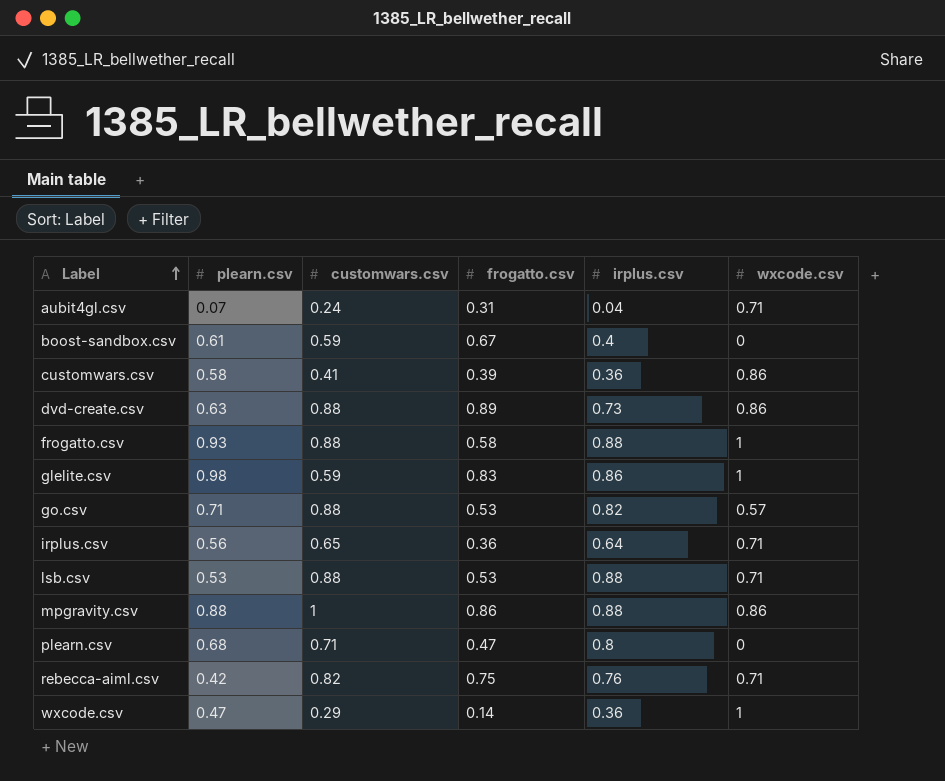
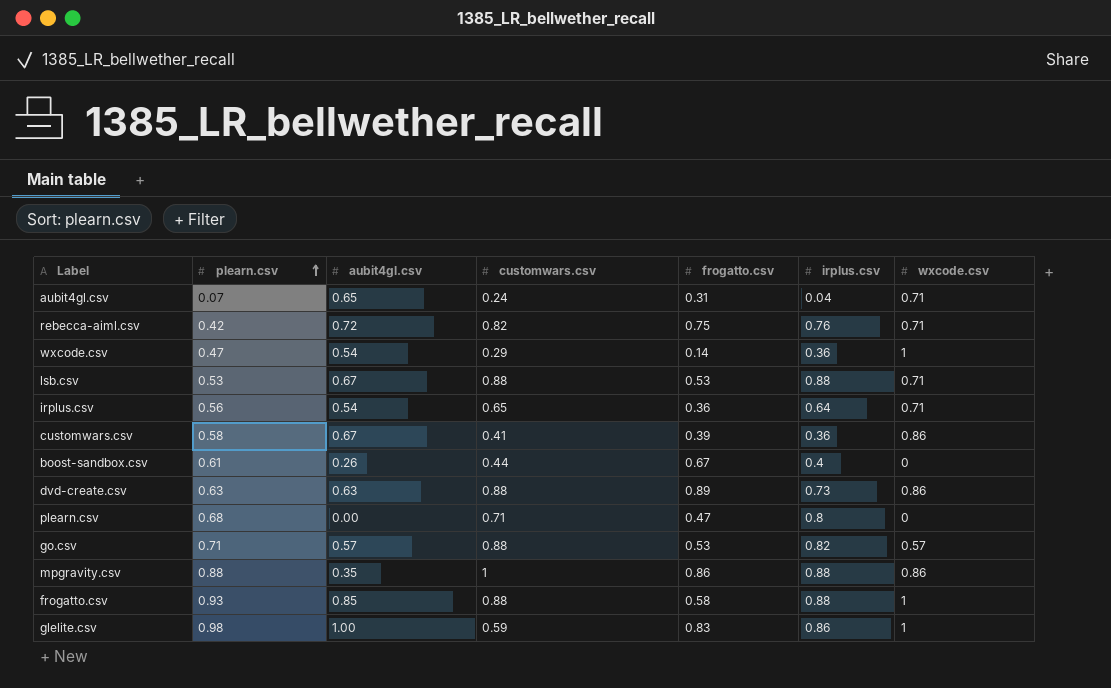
row order: Label ascending -> plearn.csv ascending
column aubit4gl.csv | position: none -> 3
boost-sandbox.csv | customwars.csv: 0.59 -> 0.44

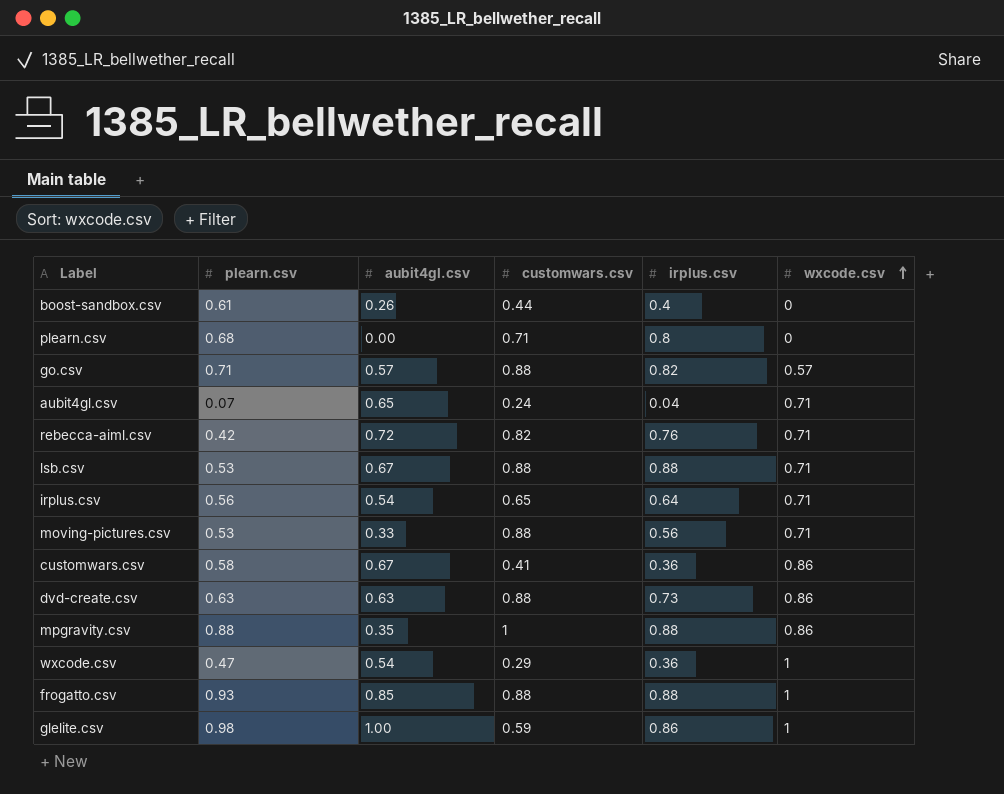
row order: plearn.csv ascending -> wxcode.csv ascending
column frogatto.csv | position: 5 -> none
row moving-pictures.csv: none -> 0.53 | 0.33 | 0.88 | 0.56 | 0.71

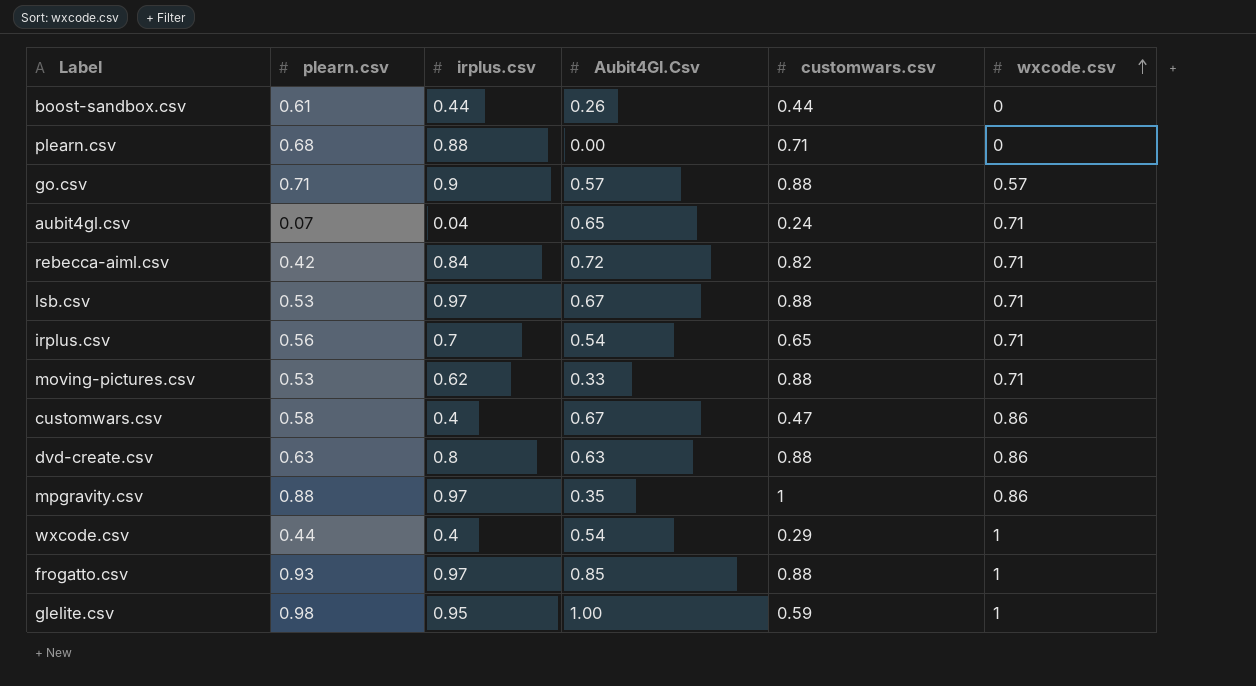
column irplus.csv | position: 5 -> 3
column name: aubit4gl.csv -> Aubit4Gl.Csv
boost-sandbox.csv | irplus.csv: 0.4 -> 0.44
plearn.csv | irplus.csv: 0.8 -> 0.88
go.csv | irplus.csv: 0.82 -> 0.9
rebecca-aiml.csv | irplus.csv: 0.76 -> 0.84
lsb.csv | irplus.csv: 0.88 -> 0.97
irplus.csv | irplus.csv: 0.64 -> 0.7
moving-pictures.csv | irplus.csv: 0.56 -> 0.62
customwars.csv | irplus.csv: 0.36 -> 0.4
customwars.csv | customwars.csv: 0.41 -> 0.47
dvd-create.csv | irplus.csv: 0.73 -> 0.8
mpgravity.csv | irplus.csv: 0.88 -> 0.97
wxcode.csv | plearn.csv: 0.47 -> 0.44
wxcode.csv | irplus.csv: 0.36 -> 0.4
frogatto.csv | irplus.csv: 0.88 -> 0.97
glelite.csv | irplus.csv: 0.86 -> 0.95

